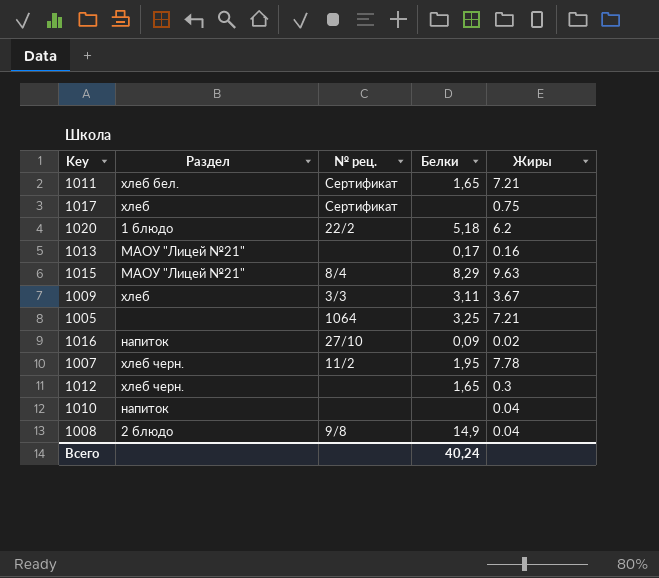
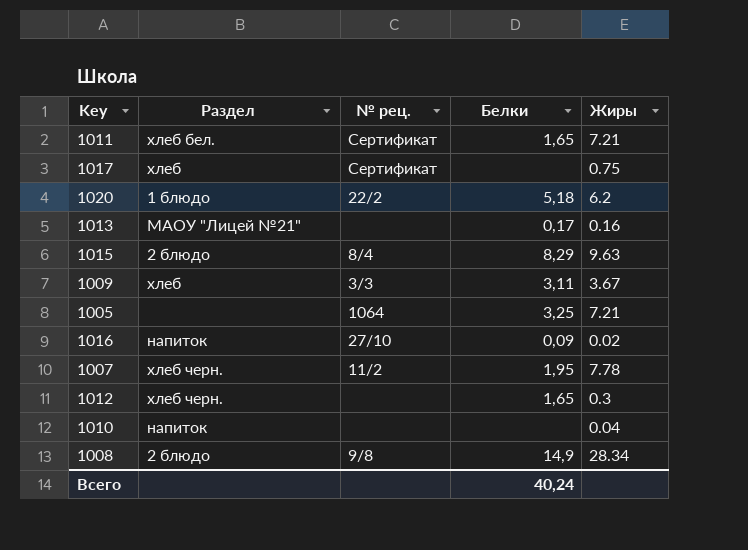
1015 | Раздел: МАОУ "Лицей №21" -> 2 блюдо
1008 | Жиры: 0.04 -> 28.34

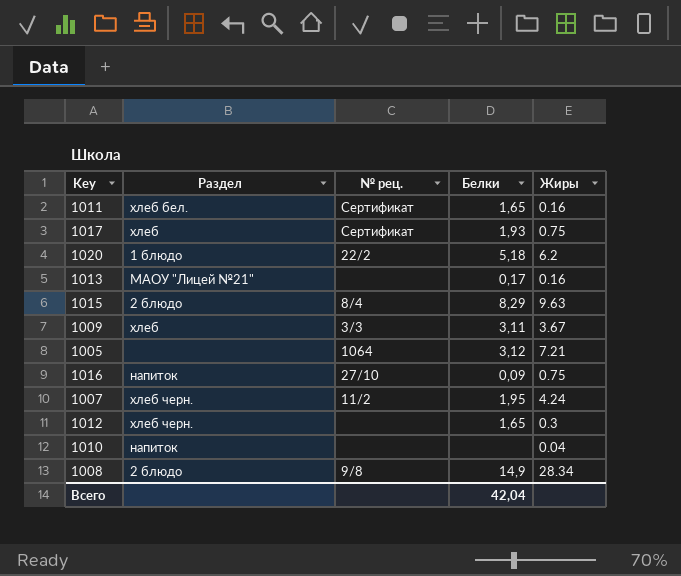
1011 | Жиры: 7.21 -> 0.16
1017 | Белки: none -> 1,93
1005 | Белки: 3,25 -> 3,12
1016 | Жиры: 0.02 -> 0.75
1007 | Жиры: 7.78 -> 4.24
Всего | Белки: 40,24 -> 42,04

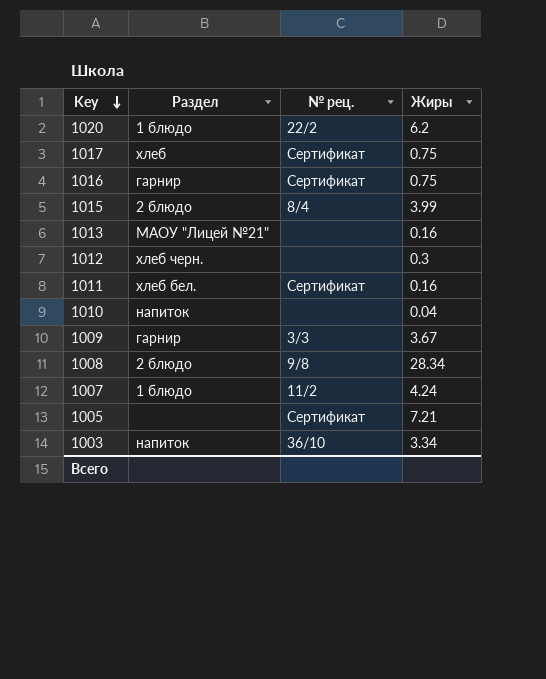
row order: none -> Key descending
column Белки | position: 4 -> none
1016 | Раздел: напиток -> гарнир
1016 | № рец.: 27/10 -> Сертификат
1015 | Жиры: 9.63 -> 3.99
1009 | Раздел: хлеб -> гарнир
1007 | Раздел: хлеб черн. -> 1 блюдо
1005 | № рец.: 1064 -> Сертификат
row 1003: none -> напиток | 36/10 | 3.34

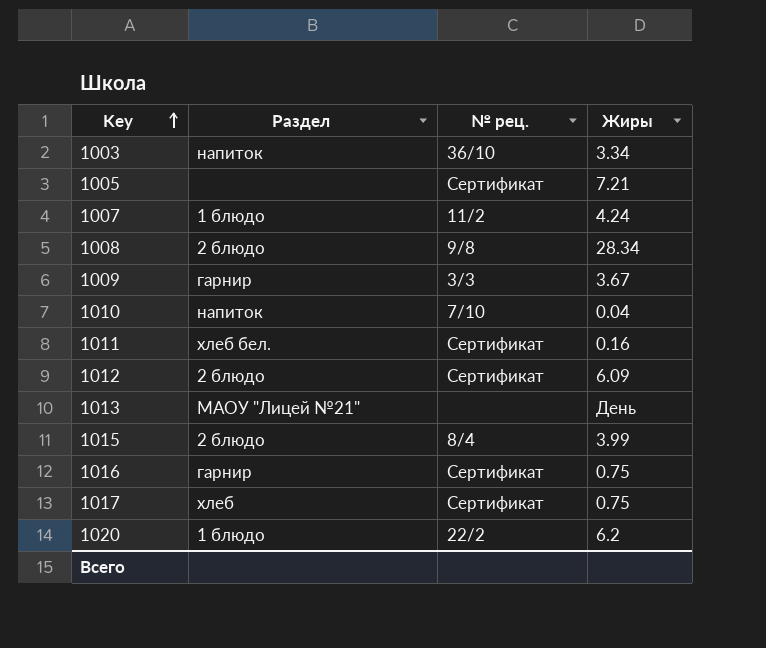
row order: Key descending -> Key ascending
1010 | № рец.: none -> 7/10
1012 | Раздел: хлеб черн. -> 2 блюдо
1012 | № рец.: none -> Сертификат
1012 | Жиры: 0.3 -> 6.09
1013 | Жиры: 0.16 -> День

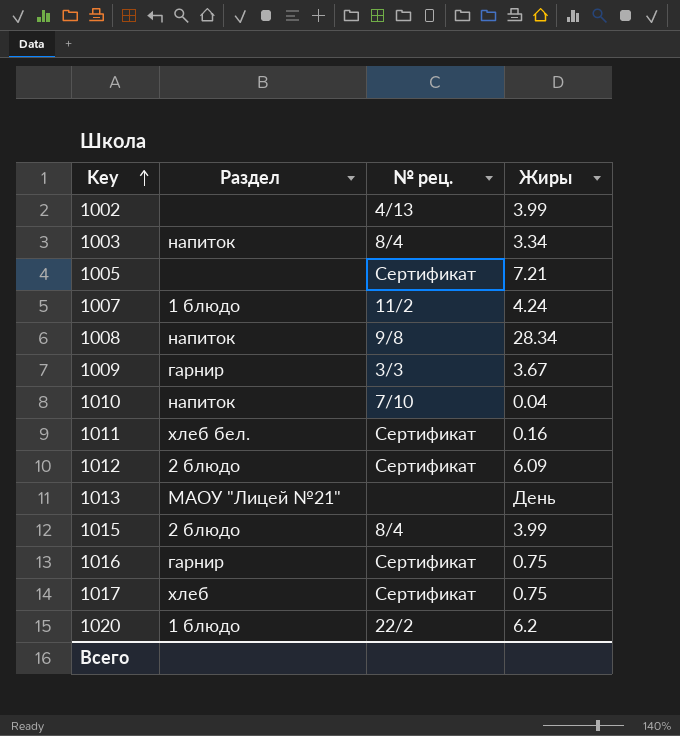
row 1002: none -> none | 4/13 | 3.99
1003 | № рец.: 36/10 -> 8/4
1008 | Раздел: 2 блюдо -> напиток

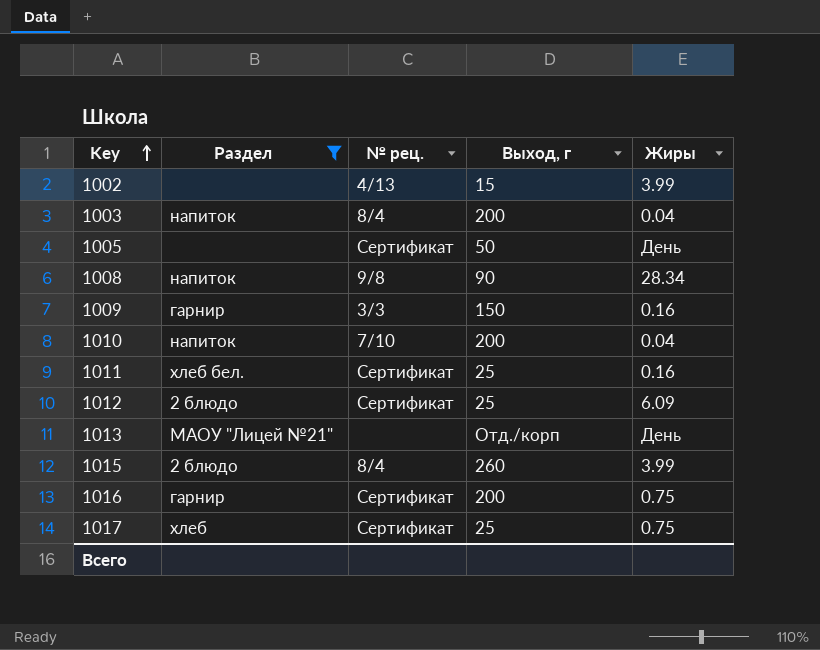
filter: none -> Раздел != 1 блюдо
column Выход, г | position: none -> 4
1003 | Жиры: 3.34 -> 0.04
1005 | Жиры: 7.21 -> День
1009 | Жиры: 3.67 -> 0.16

